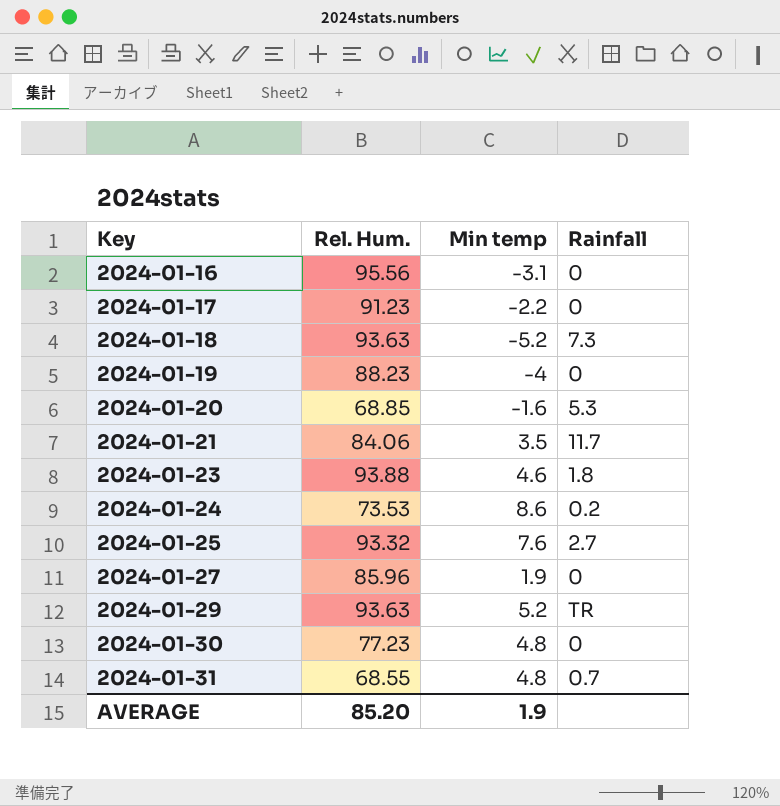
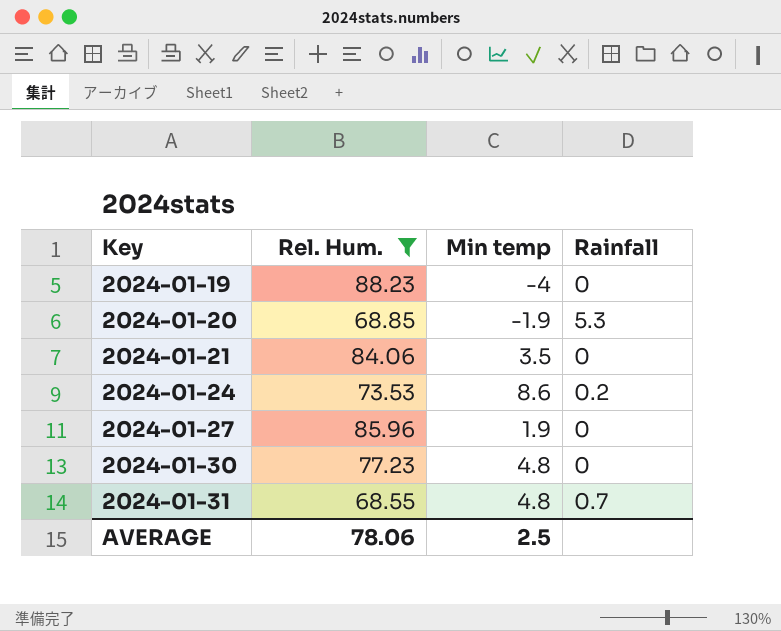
filter: none -> Rel. Hum. <= 88.23
2024-01-20 | Min temp: -1.6 -> -1.9
2024-01-21 | Rainfall: 11.7 -> 0
AVERAGE | Rel. Hum.: 85.20 -> 78.06
AVERAGE | Min temp: 1.9 -> 2.5

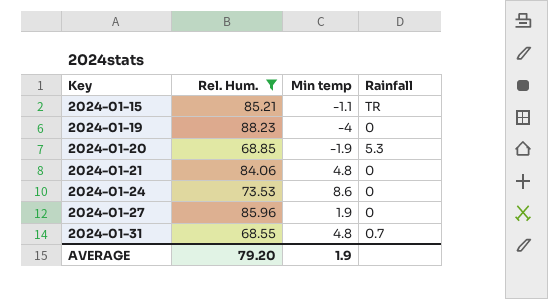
row 2024-01-30: 77.23 | 4.8 | 0 -> none
row 2024-01-15: none -> 85.21 | -1.1 | TR
2024-01-21 | Min temp: 3.5 -> 4.8
2024-01-24 | Rainfall: 0.2 -> 0
AVERAGE | Rel. Hum.: 78.06 -> 79.20
AVERAGE | Min temp: 2.5 -> 1.9

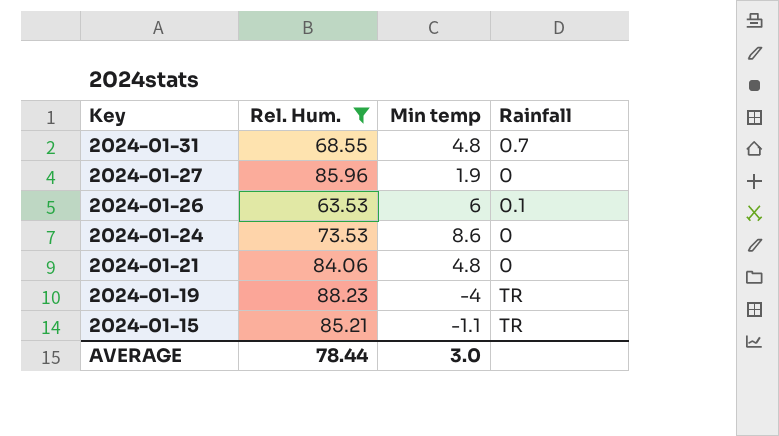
row order: Key ascending -> Key descending
row 2024-01-20: 68.85 | -1.9 | 5.3 -> none
row 2024-01-26: none -> 63.53 | 6 | 0.1
2024-01-19 | Rainfall: 0 -> TR
AVERAGE | Rel. Hum.: 79.20 -> 78.44
AVERAGE | Min temp: 1.9 -> 3.0

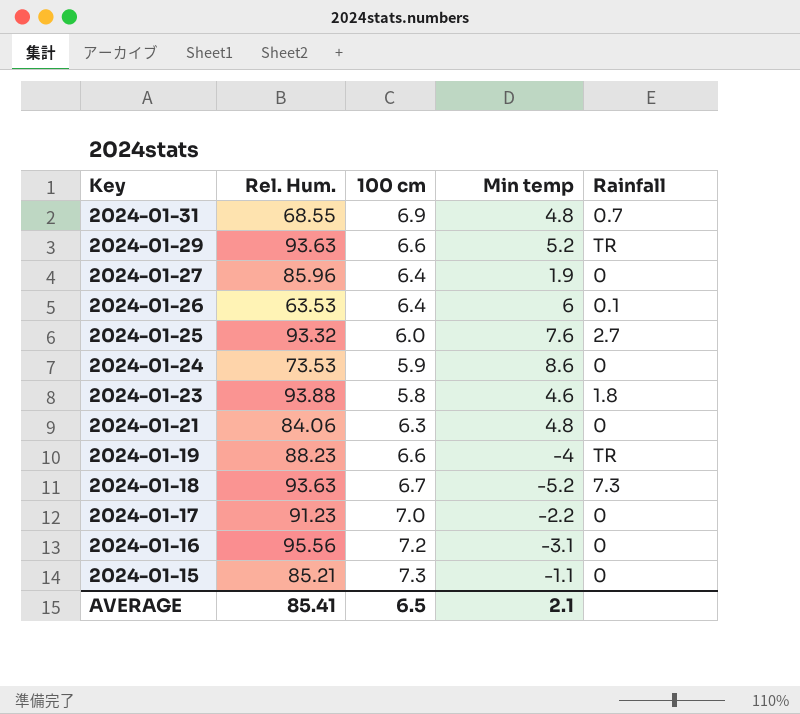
filter: Rel. Hum. <= 88.23 -> none
column 100 cm | position: none -> 3
2024-01-15 | Rainfall: TR -> 0
AVERAGE | Rel. Hum.: 78.44 -> 85.41
AVERAGE | Min temp: 3.0 -> 2.1

